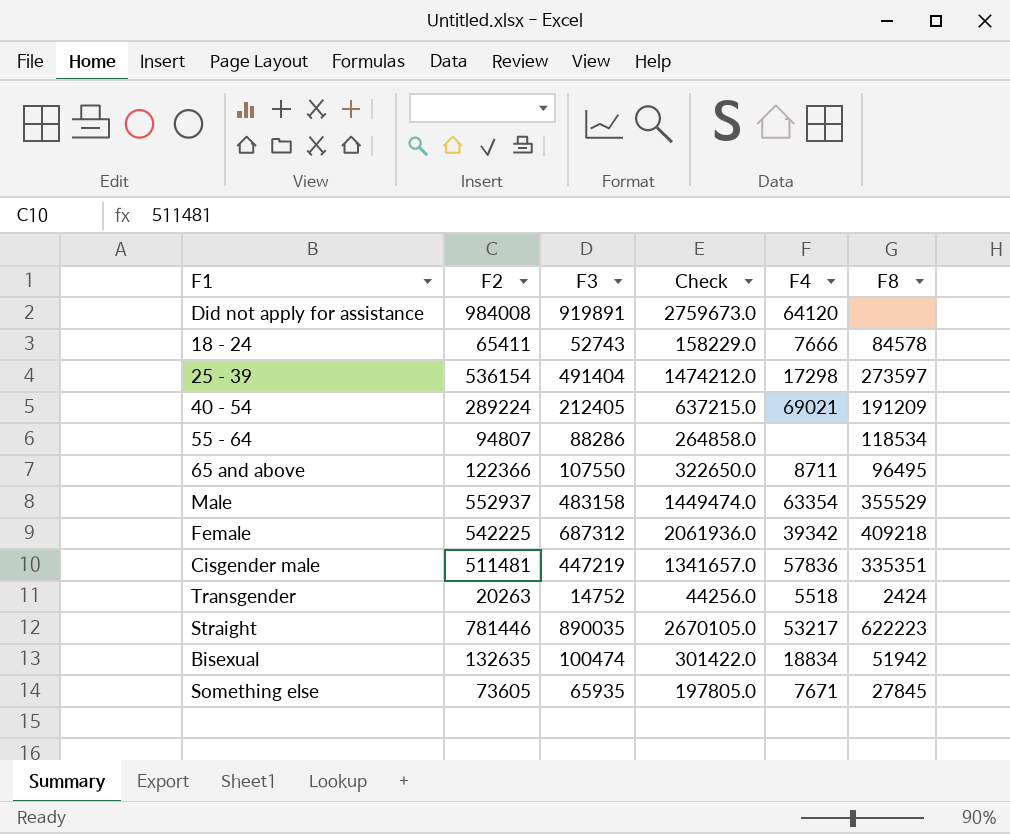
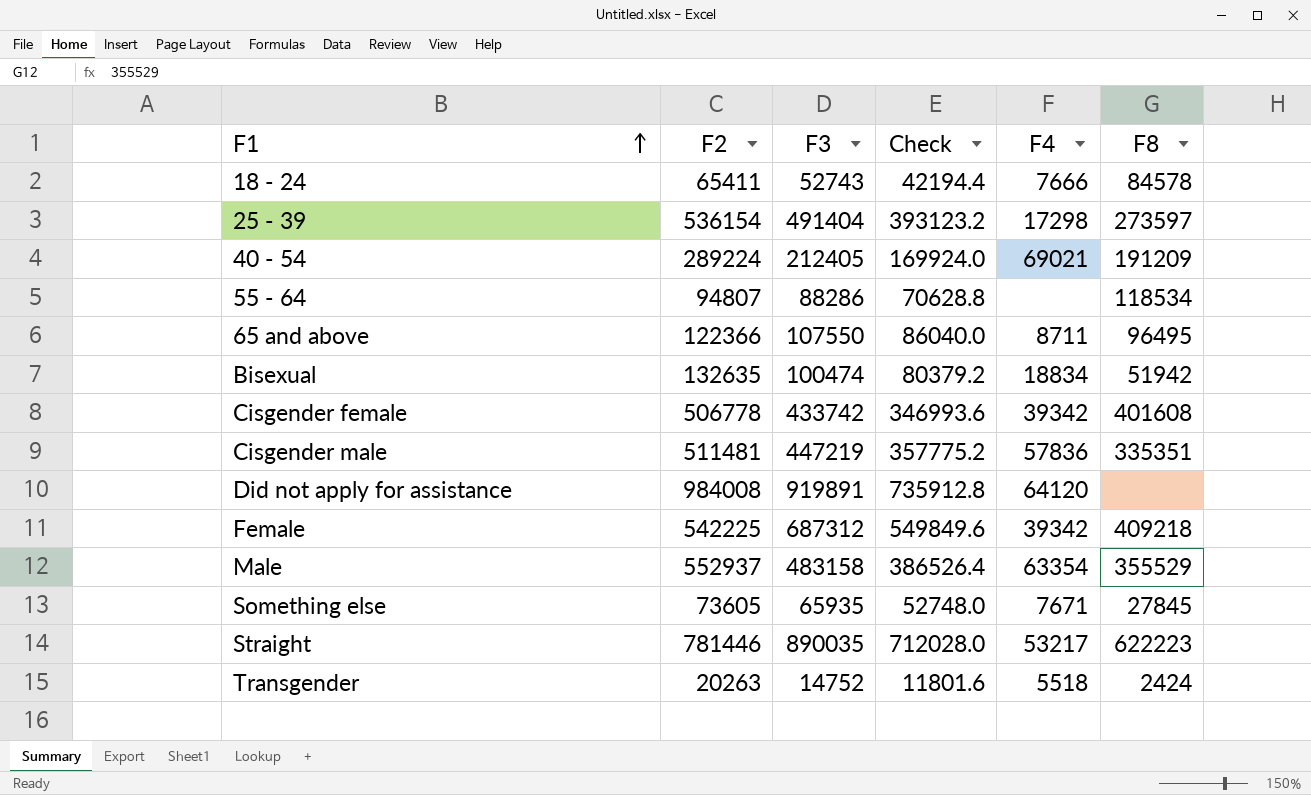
row order: none -> F1 ascending
column Check | formula: [F3] * 3 -> [F3] * 0.8
row Cisgender female: none -> 506778 | 433742 | 346993.6 | 39342 | 401608

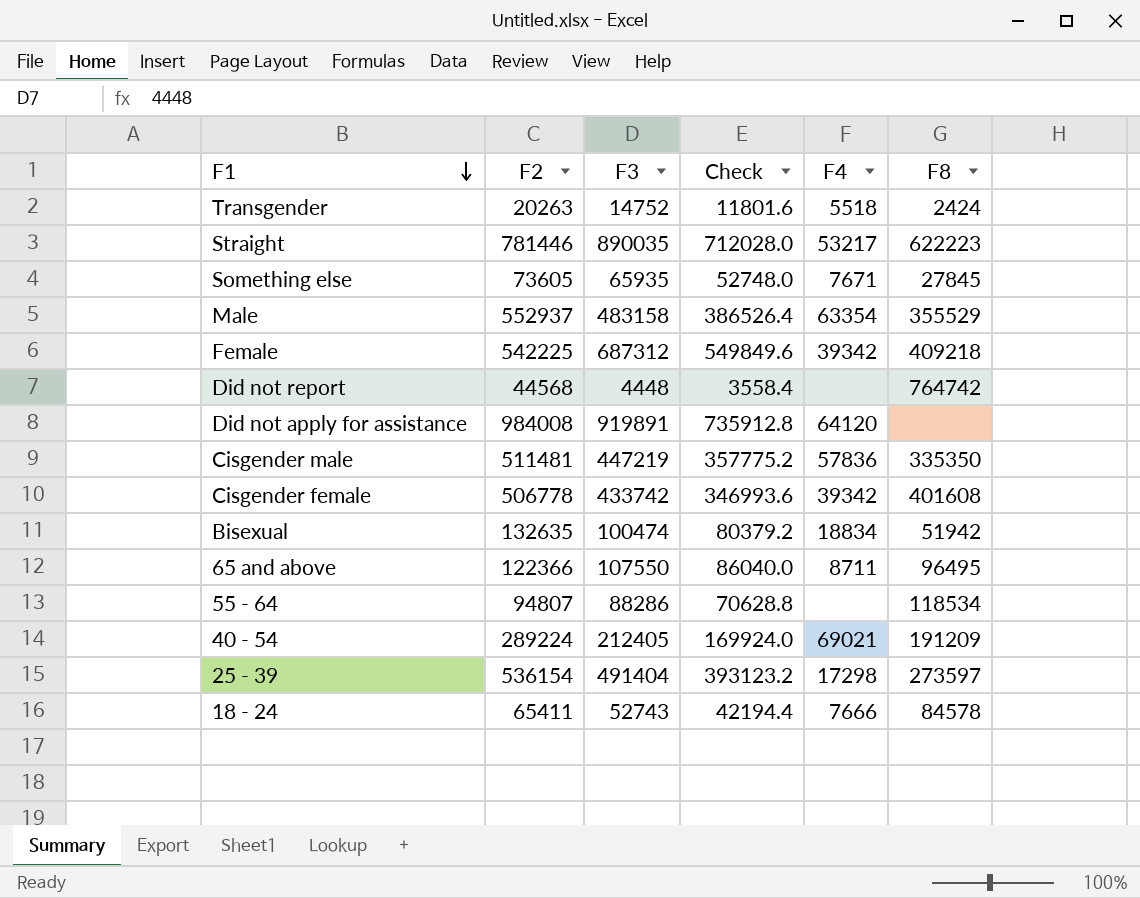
row order: F1 ascending -> F1 descending
row Did not report: none -> 44568 | 4448 | 3558.4 | none | 764742
Cisgender male | F8: 335351 -> 335350

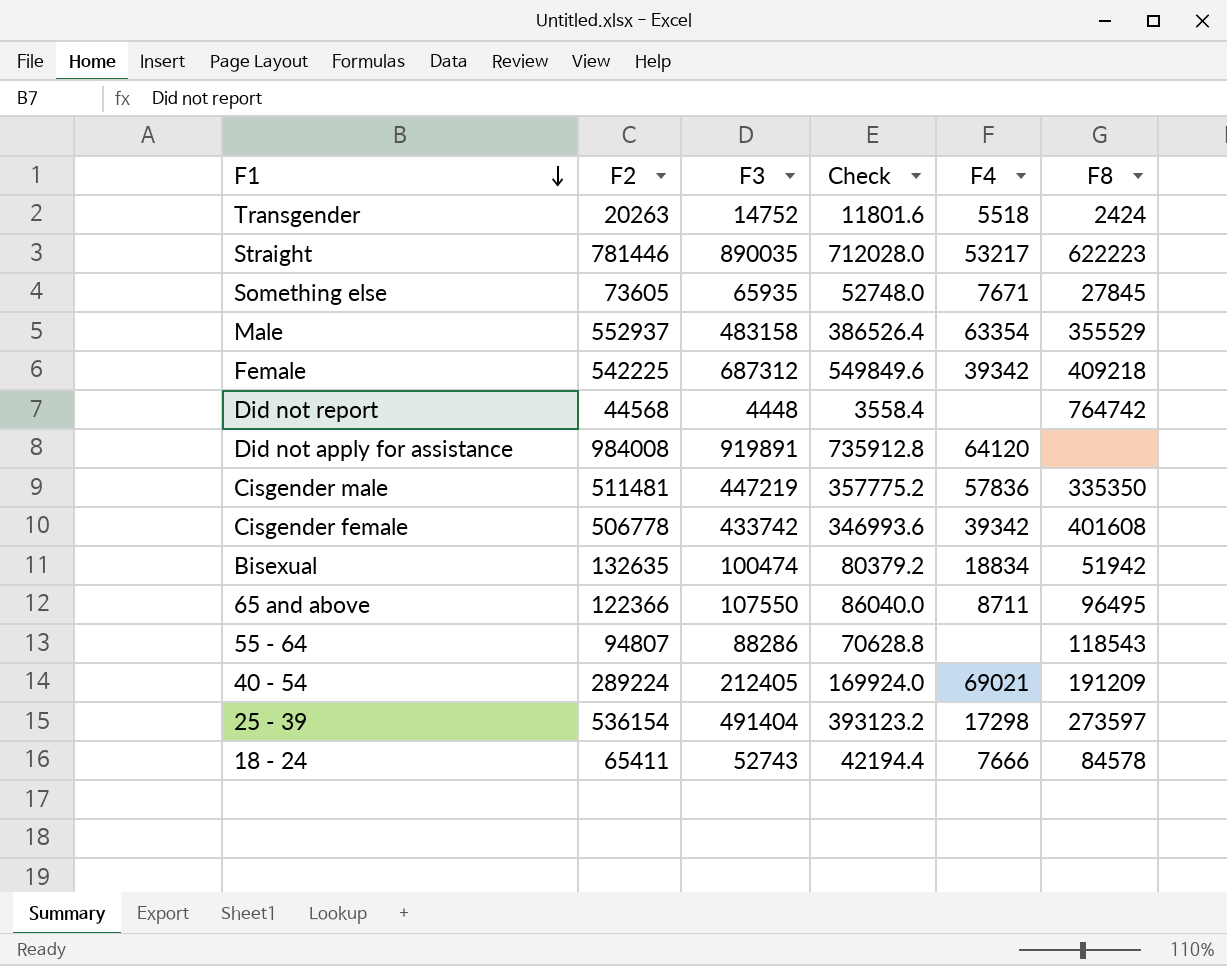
55 - 64 | F8: 118534 -> 118543

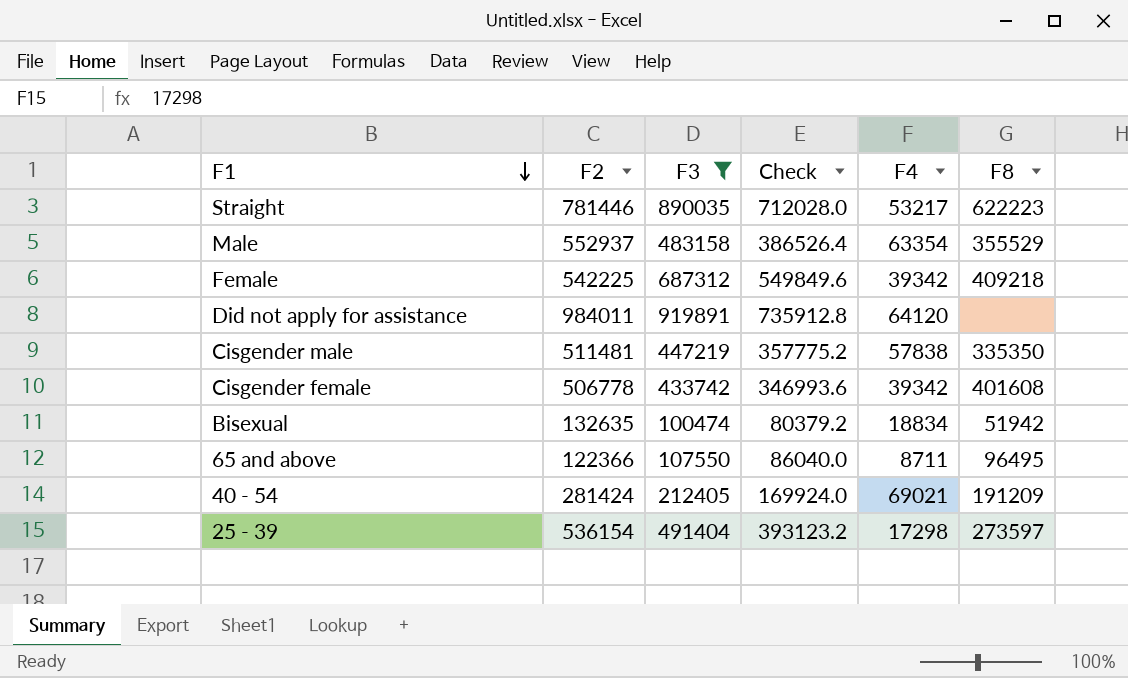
filter: none -> F3 >= 100474
Did not apply for assistance | F2: 984008 -> 984011
Cisgender male | F4: 57836 -> 57838
40 - 54 | F2: 289224 -> 281424

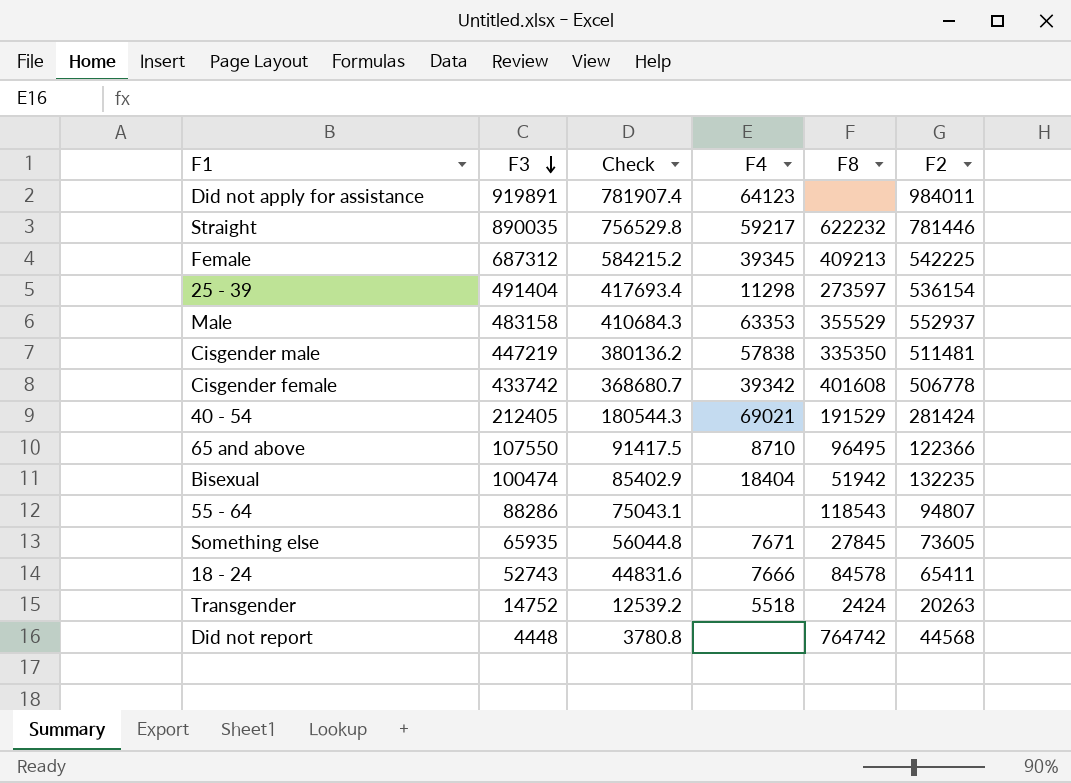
filter: F3 >= 100474 -> none
row order: F1 descending -> F3 descending
column Check | formula: [F3] * 0.8 -> [F3] * 0.85
column F2 | position: 2 -> 6
Did not apply for assistance | F4: 64120 -> 64123
Straight | F4: 53217 -> 59217
Straight | F8: 622223 -> 622232
Female | F4: 39342 -> 39345
Female | F8: 409218 -> 409213
25 - 39 | F4: 17298 -> 11298
Male | F4: 63354 -> 63353
40 - 54 | F8: 191209 -> 191529
65 and above | F4: 8711 -> 8710
Bisexual | F4: 18834 -> 18404
Bisexual | F2: 132635 -> 132235

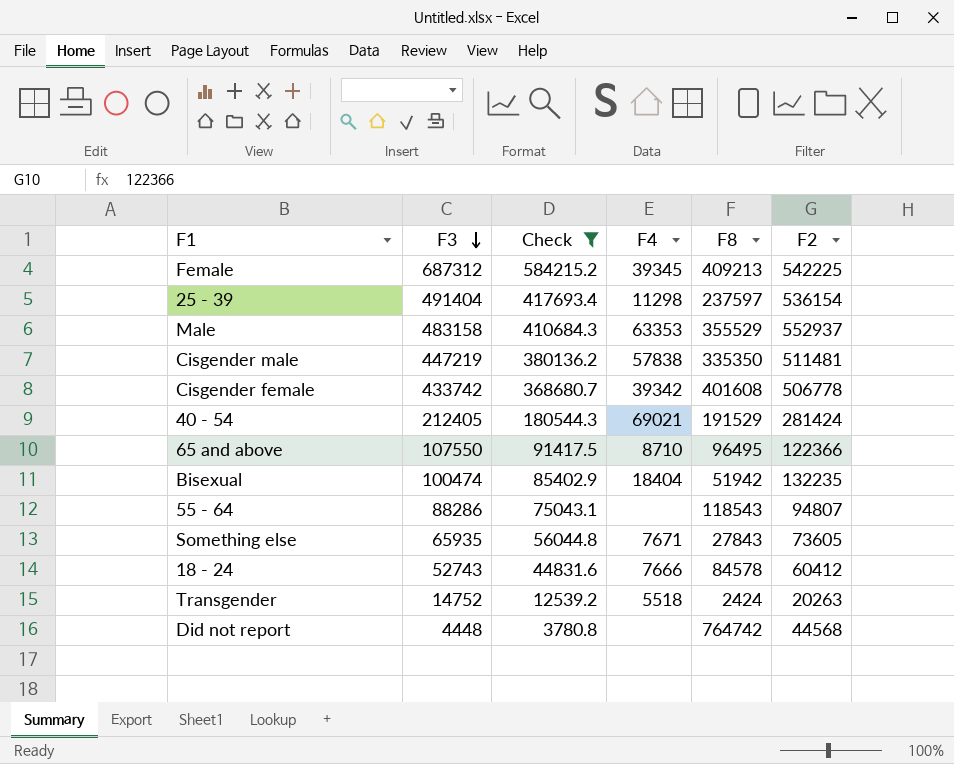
filter: none -> Check <= 584215.2
25 - 39 | F8: 273597 -> 237597
Something else | F8: 27845 -> 27843
18 - 24 | F2: 65411 -> 60412

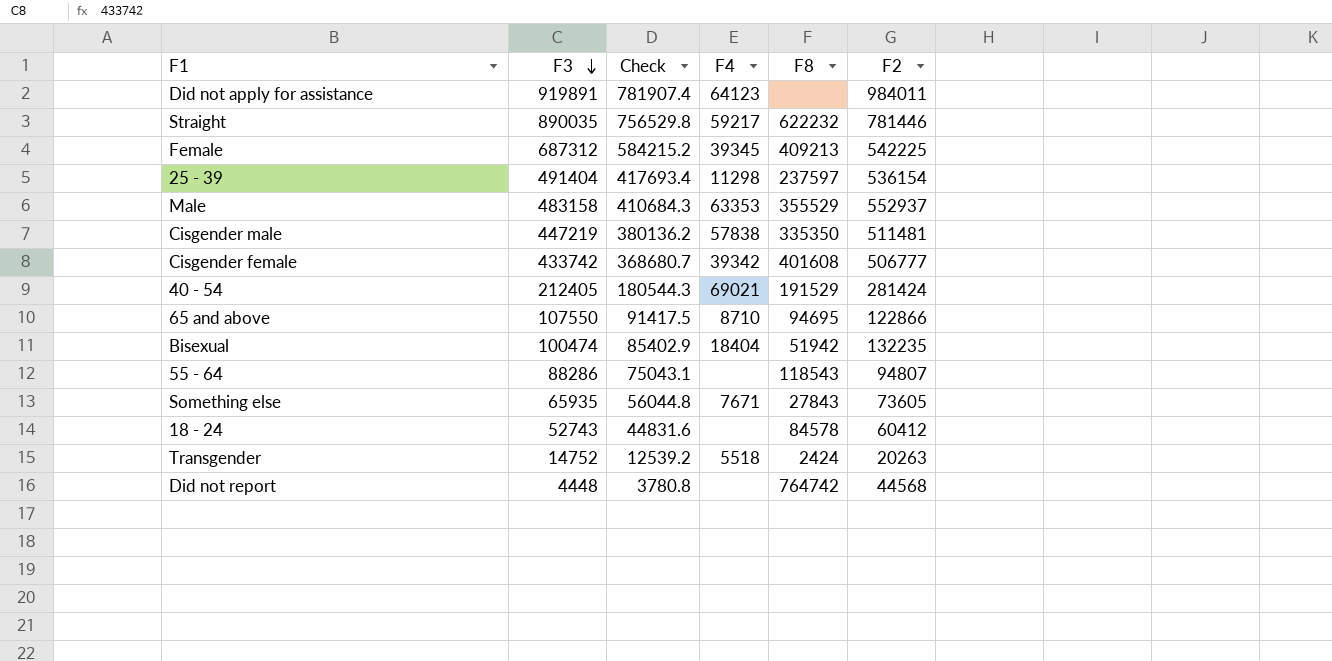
filter: Check <= 584215.2 -> none
Cisgender female | F2: 506778 -> 506777
65 and above | F8: 96495 -> 94695
65 and above | F2: 122366 -> 122866
18 - 24 | F4: 7666 -> none

